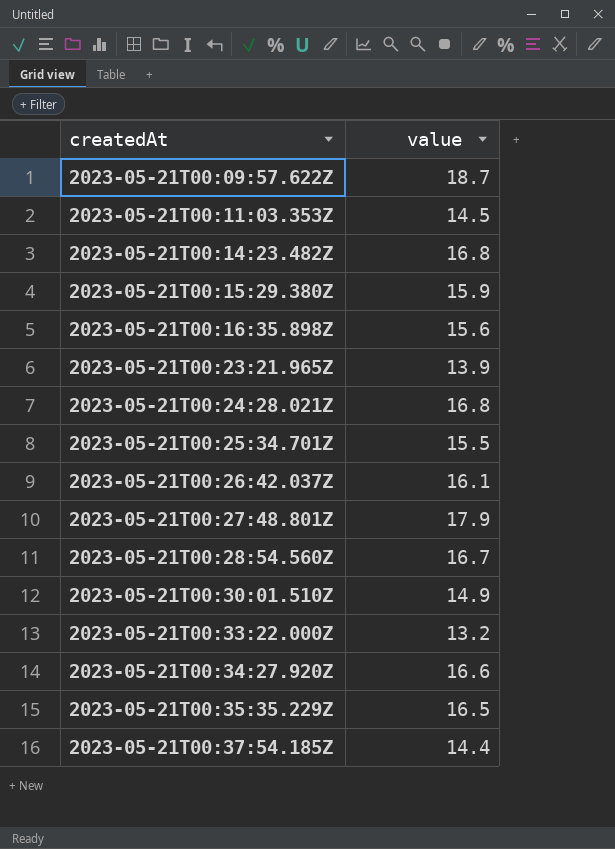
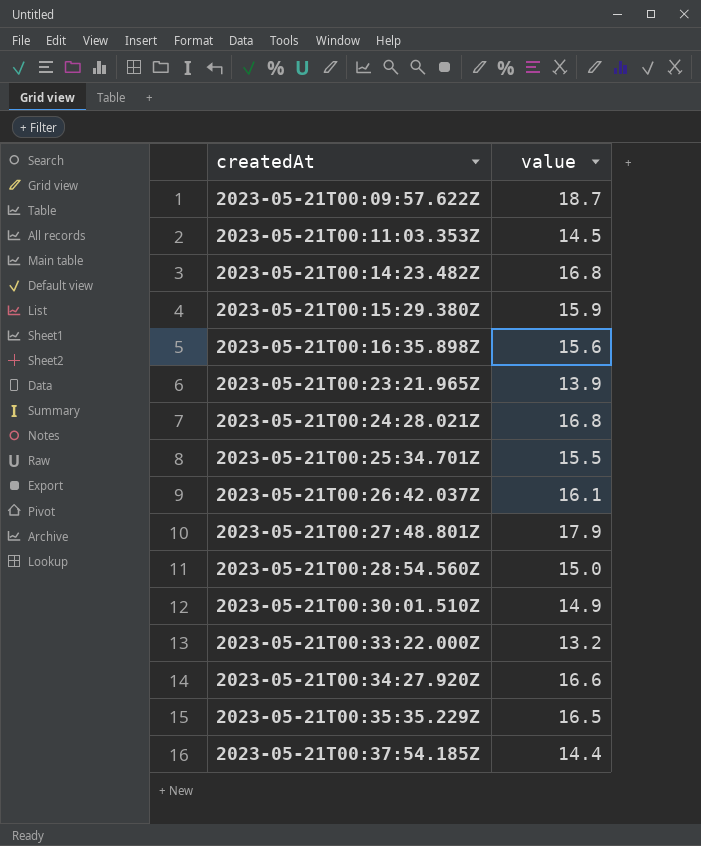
2023-05-21T00:28:54.560Z | value: 16.7 -> 15.0

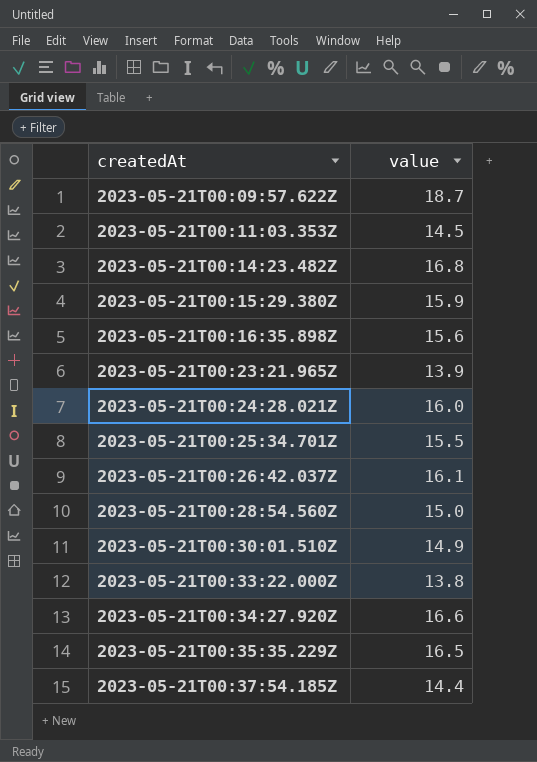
row 2023-05-21T00:27:48.801Z: 17.9 -> none
2023-05-21T00:24:28.021Z | value: 16.8 -> 16.0
2023-05-21T00:33:22.000Z | value: 13.2 -> 13.8

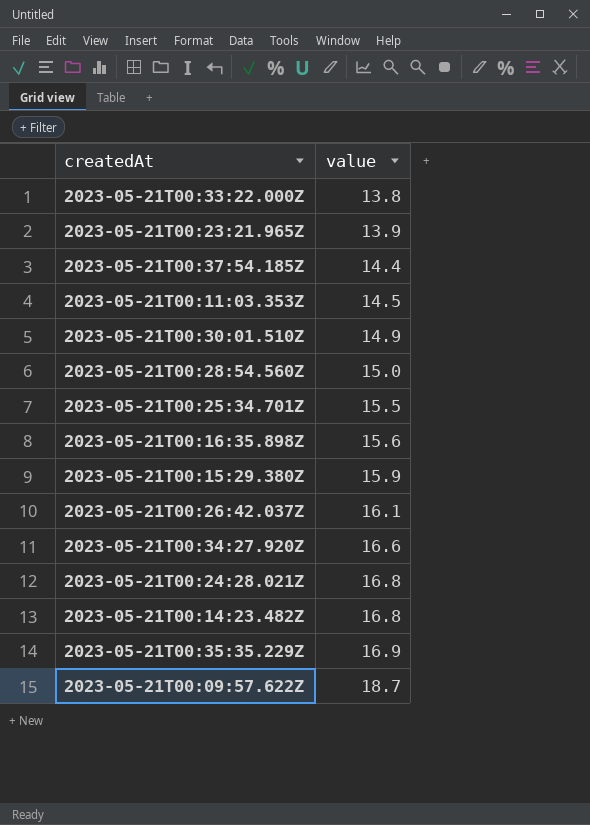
row order: createdAt ascending -> value ascending
2023-05-21T00:24:28.021Z | value: 16.0 -> 16.8
2023-05-21T00:35:35.229Z | value: 16.5 -> 16.9

